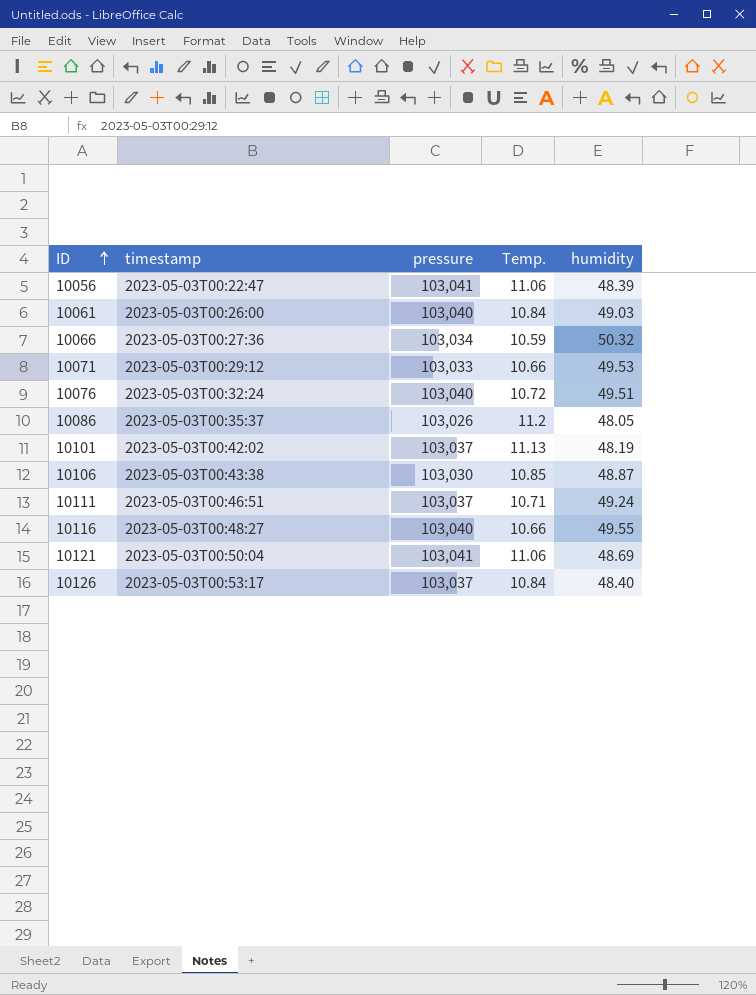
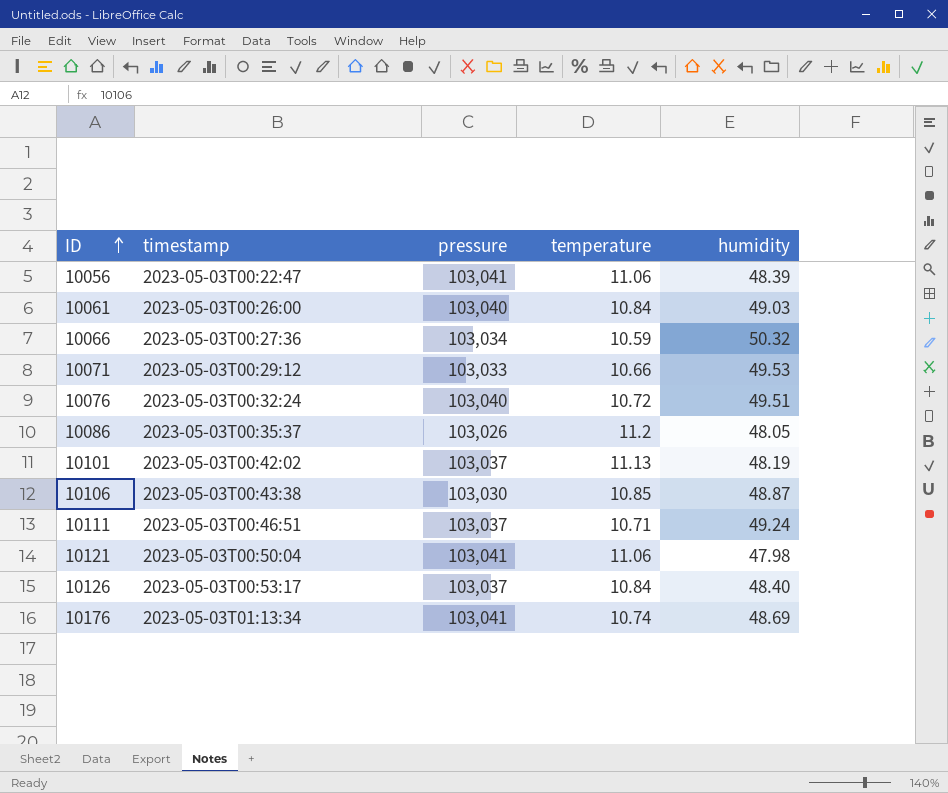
column name: Temp. -> temperature
row 10116: 2023-05-03T00:48:27 | 103,040 | 10.66 | 49.55 -> none
10121 | humidity: 48.69 -> 47.98
row 10176: none -> 2023-05-03T01:13:34 | 103,041 | 10.74 | 48.69

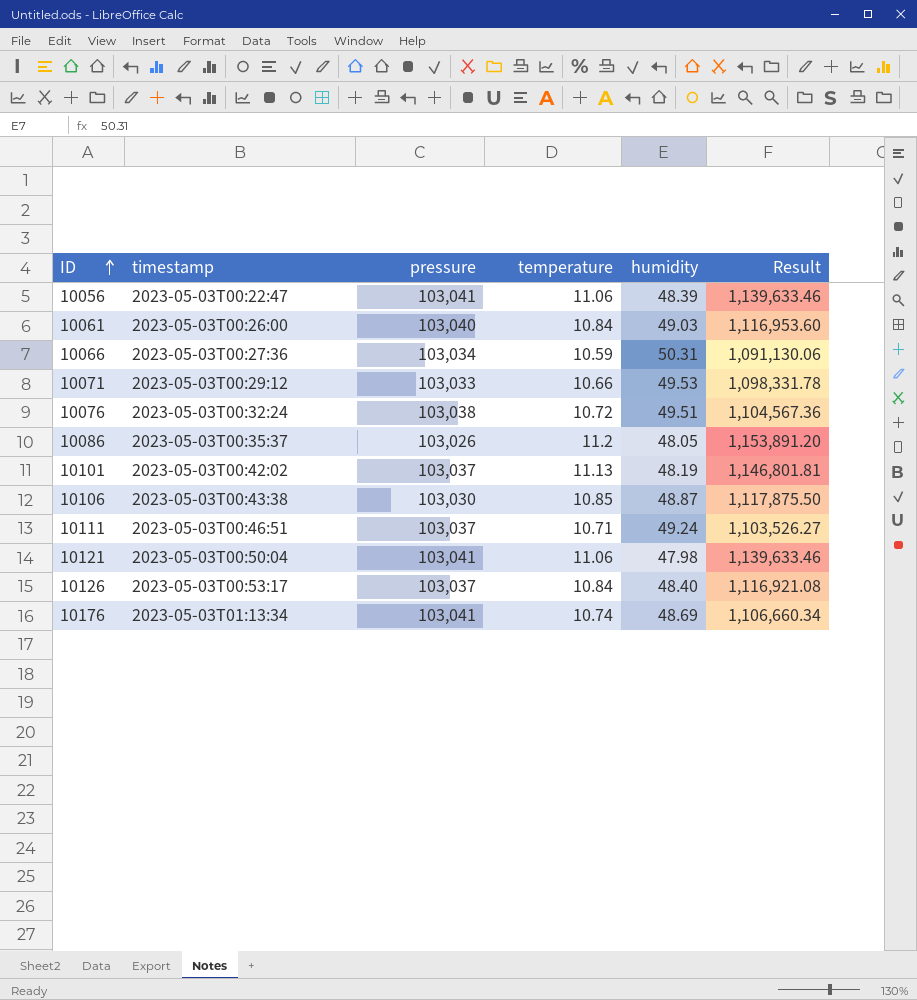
column Result | formula: none -> [pressure] * [temperature]
10066 | humidity: 50.32 -> 50.31
10076 | pressure: 103,040 -> 103,038

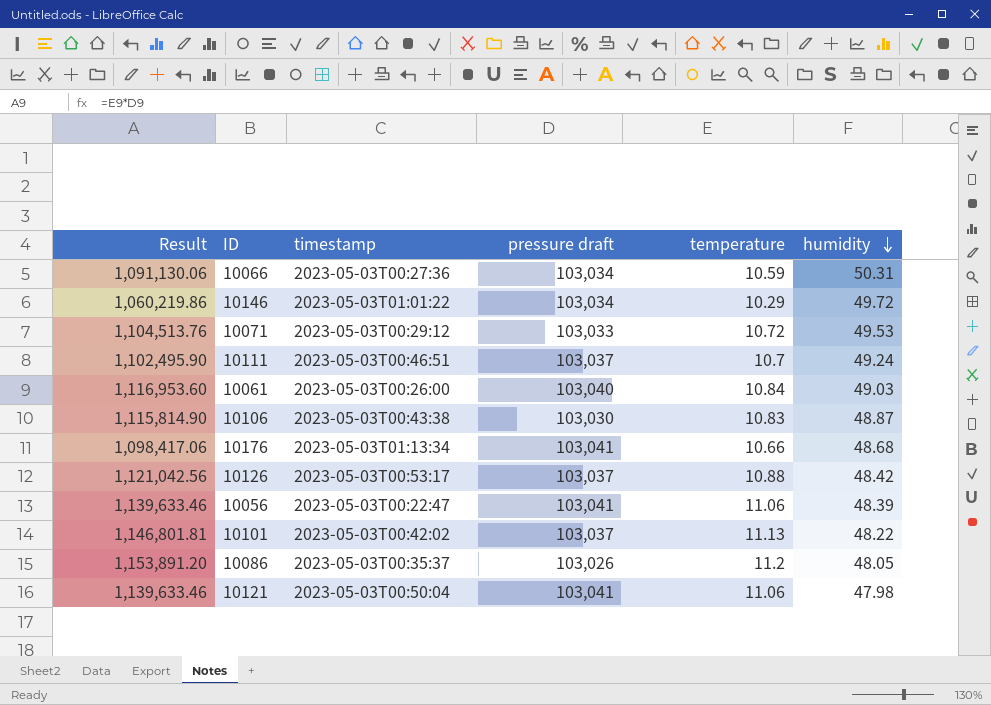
row order: ID ascending -> humidity descending
column Result | position: 6 -> 1
column name: pressure -> pressure draft
row 10076: 2023-05-03T00:32:24 | 103,038 | 10.72 | 49.51 | 1,104,567.36 -> none
row 10146: none -> 1,060,219.86 | 2023-05-03T01:01:22 | 103,034 | 10.29 | 49.72
10071 | Result: 1,098,331.78 -> 1,104,513.76
10071 | temperature: 10.66 -> 10.72
10111 | Result: 1,103,526.27 -> 1,102,495.90
10111 | temperature: 10.71 -> 10.7
10106 | Result: 1,117,875.50 -> 1,115,814.90
10106 | temperature: 10.85 -> 10.83
10176 | Result: 1,106,660.34 -> 1,098,417.06
10176 | temperature: 10.74 -> 10.66
10176 | humidity: 48.69 -> 48.68
10126 | Result: 1,116,921.08 -> 1,121,042.56
10126 | temperature: 10.84 -> 10.88
10126 | humidity: 48.40 -> 48.42
10101 | humidity: 48.19 -> 48.22

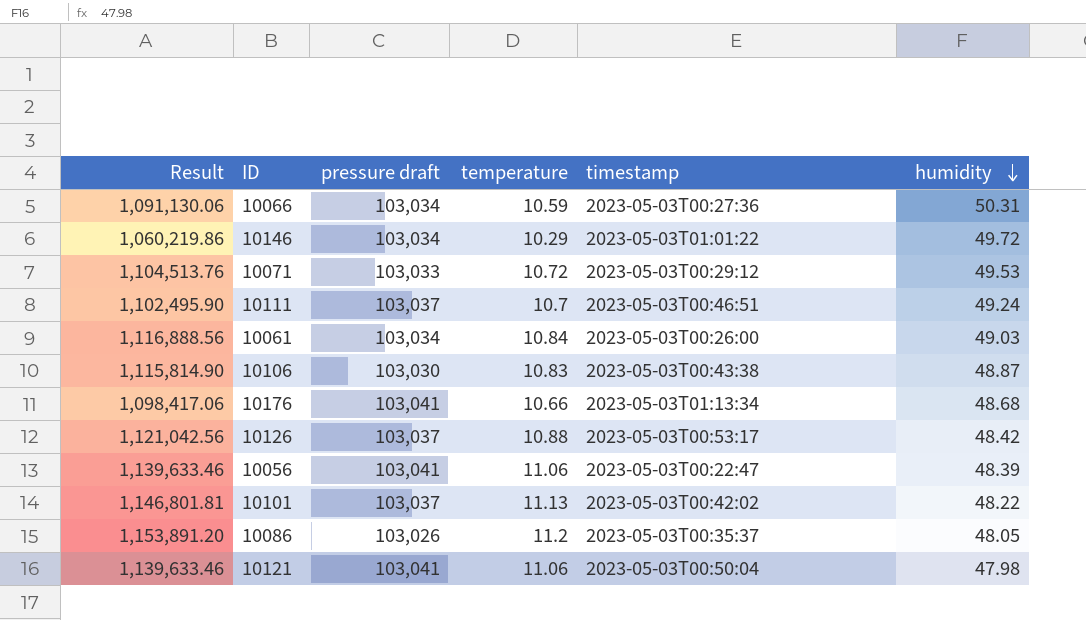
column timestamp | position: 3 -> 5
10061 | Result: 1,116,953.60 -> 1,116,888.56
10061 | pressure draft: 103,040 -> 103,034

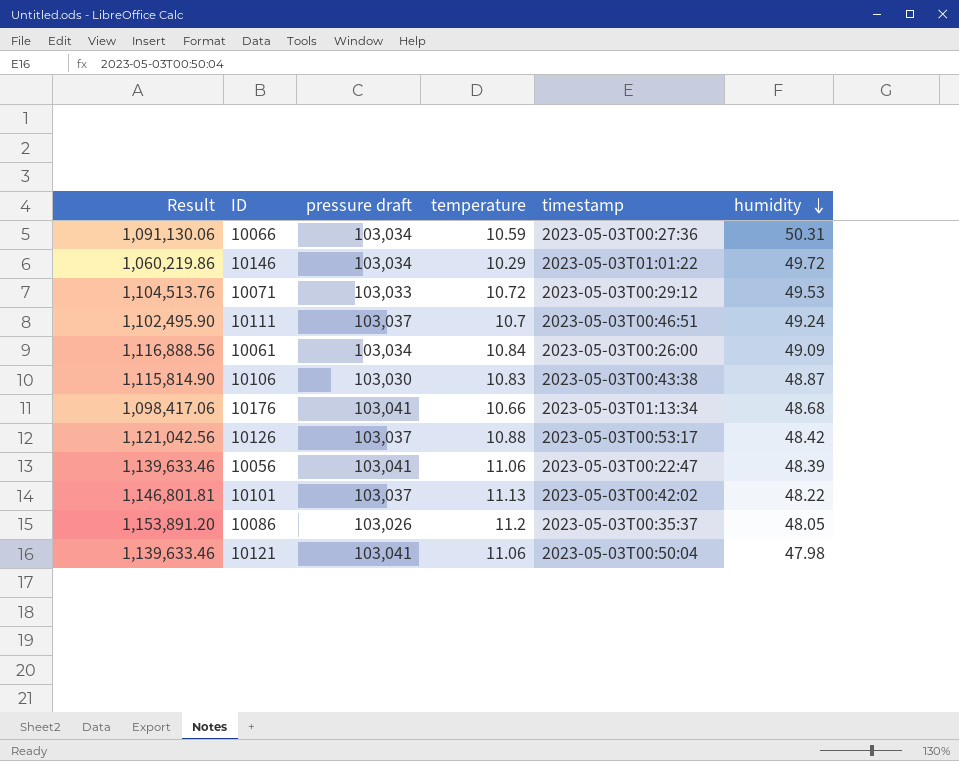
10061 | humidity: 49.03 -> 49.09

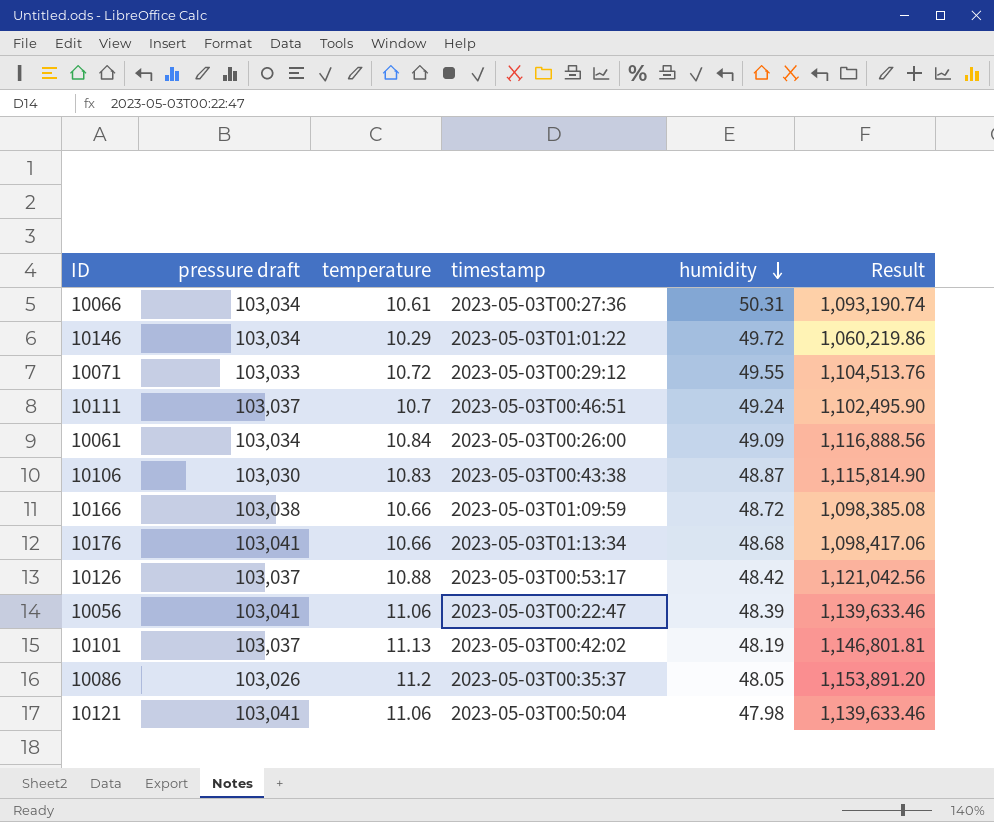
column Result | position: 1 -> 6
10066 | temperature: 10.59 -> 10.61
10066 | Result: 1,091,130.06 -> 1,093,190.74
10071 | humidity: 49.53 -> 49.55
row 10166: none -> 103,038 | 10.66 | 2023-05-03T01:09:59 | 48.72 | 1,098,385.08
10101 | humidity: 48.22 -> 48.19

